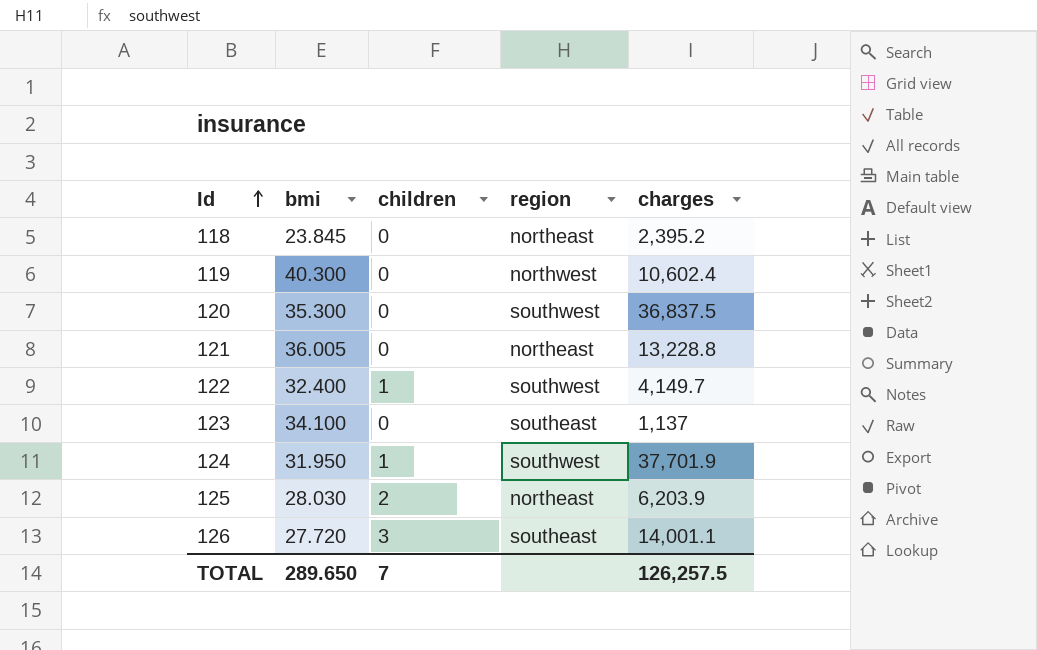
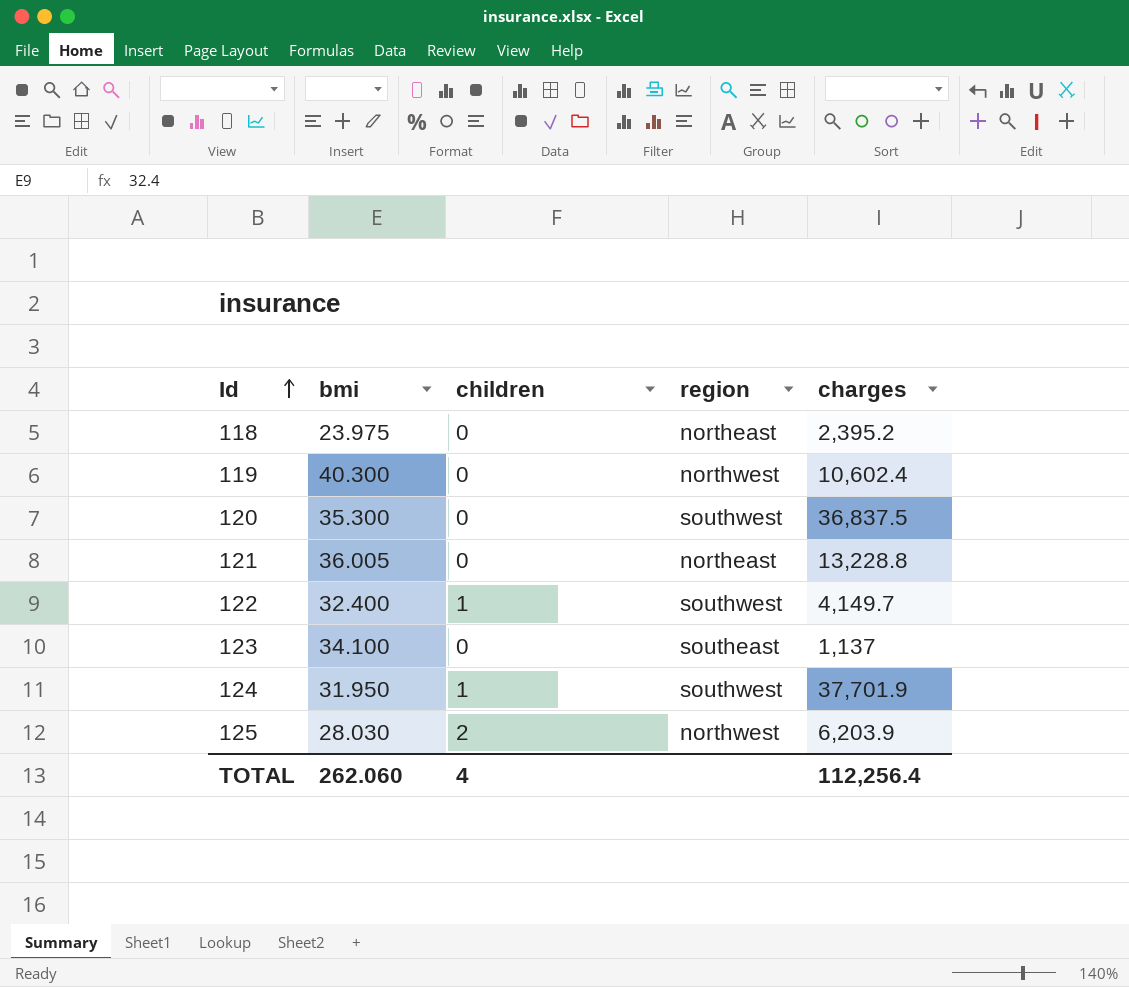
row 126: 27.720 | 3 | southeast | 14,001.1 -> none
118 | bmi: 23.845 -> 23.975
125 | region: northeast -> northwest
TOTAL | bmi: 289.650 -> 262.060
TOTAL | children: 7 -> 4
TOTAL | charges: 126,257.5 -> 112,256.4

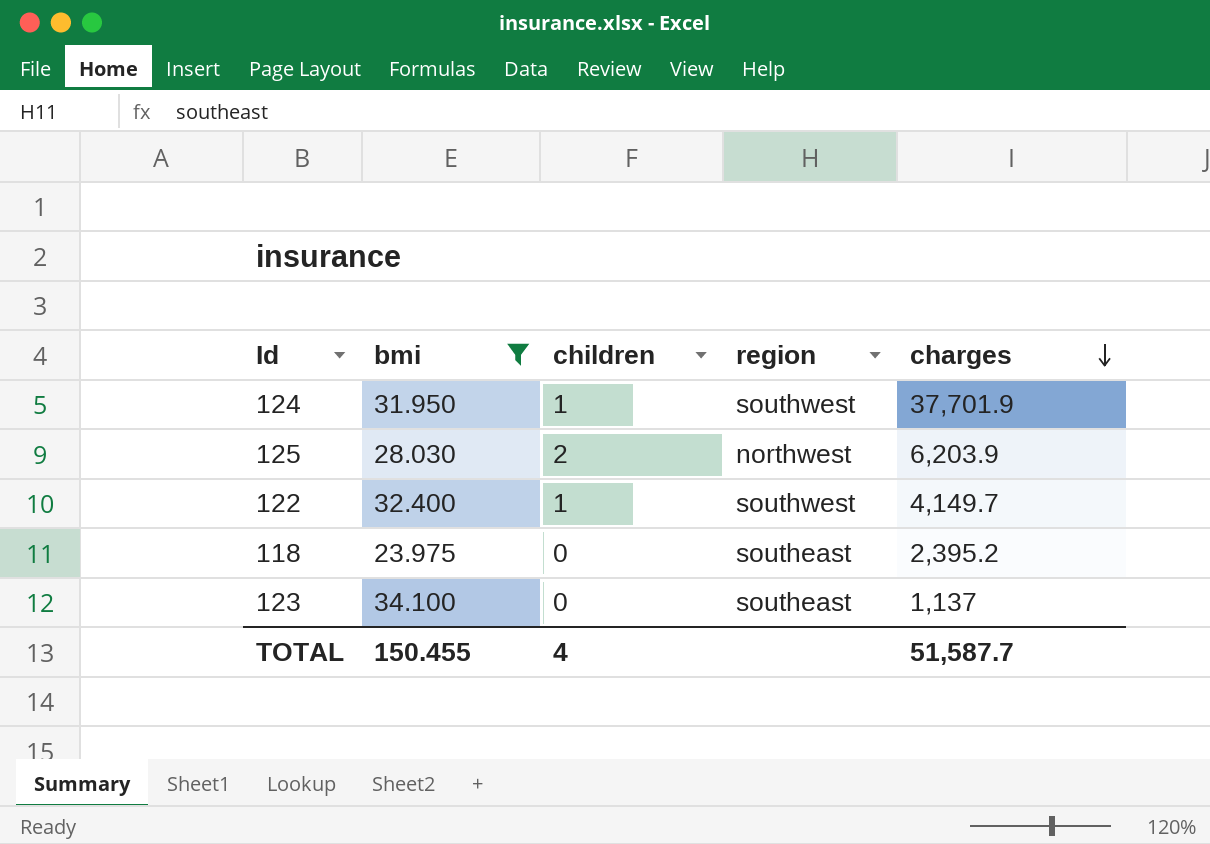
filter: none -> bmi <= 34.100
row order: Id ascending -> charges descending
118 | region: northeast -> southeast
TOTAL | bmi: 262.060 -> 150.455
TOTAL | charges: 112,256.4 -> 51,587.7

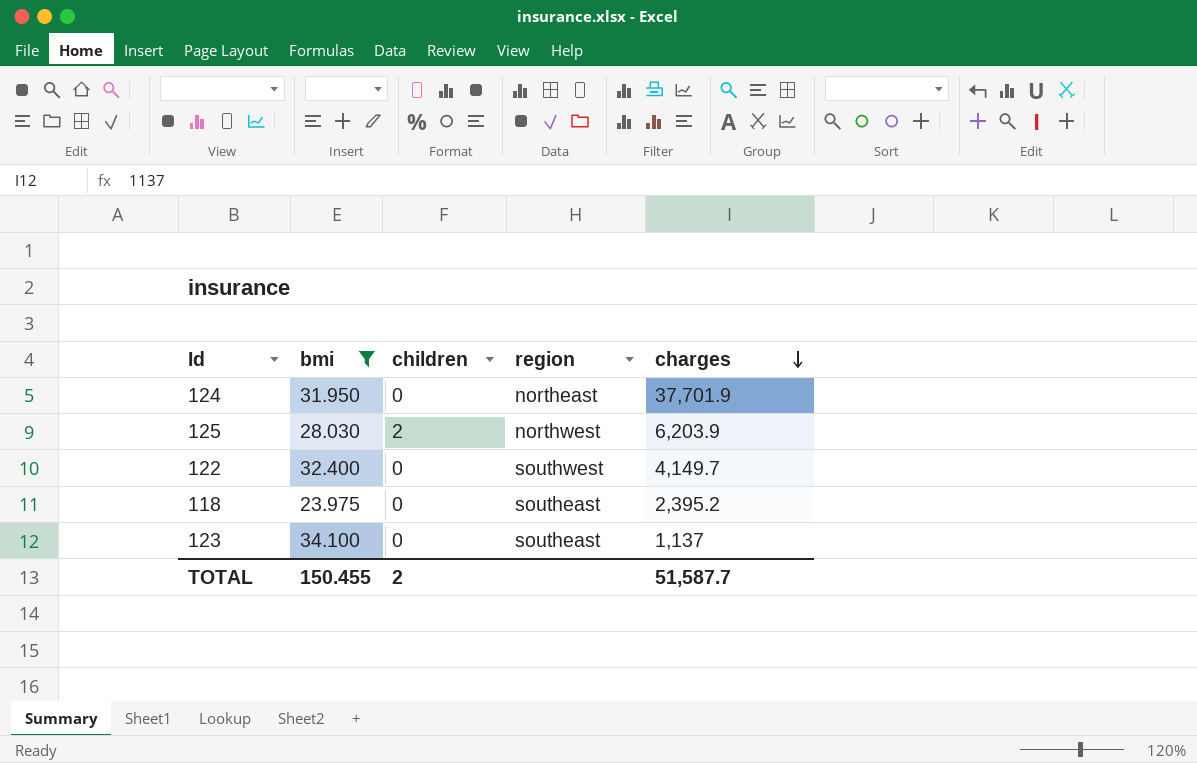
124 | children: 1 -> 0
124 | region: southwest -> northeast
122 | children: 1 -> 0
TOTAL | children: 4 -> 2

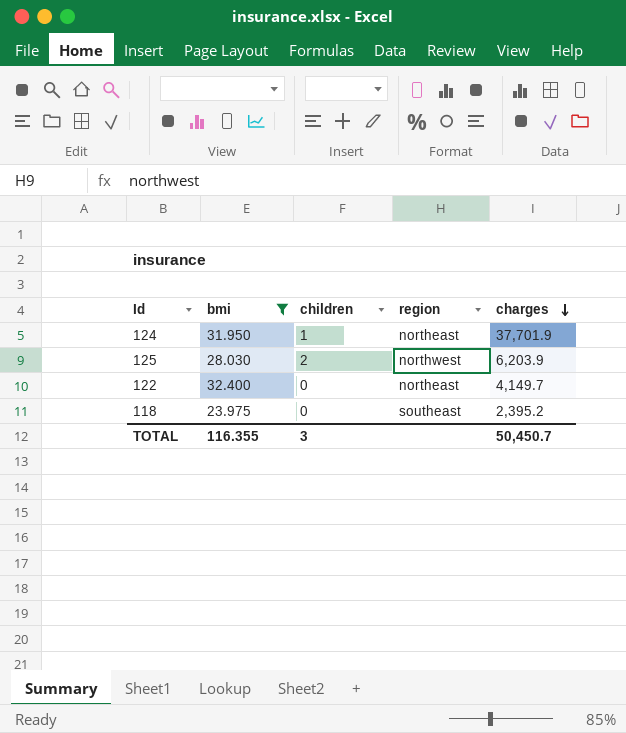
row 123: 34.100 | 0 | southeast | 1,137 -> none
124 | children: 0 -> 1
122 | region: southwest -> northeast
TOTAL | bmi: 150.455 -> 116.355
TOTAL | children: 2 -> 3
TOTAL | charges: 51,587.7 -> 50,450.7

